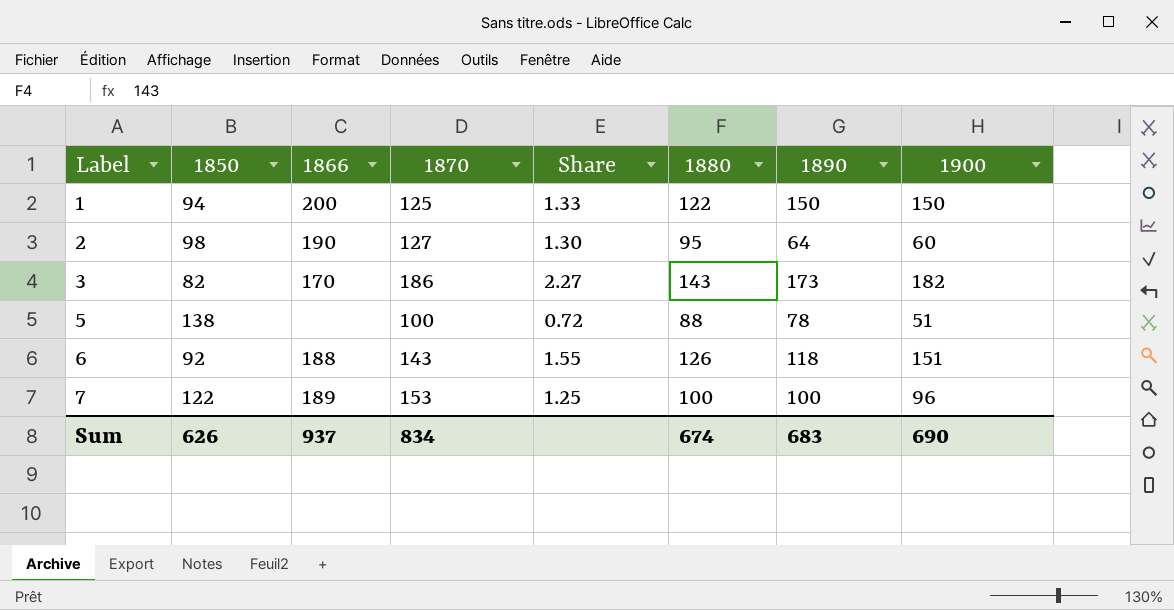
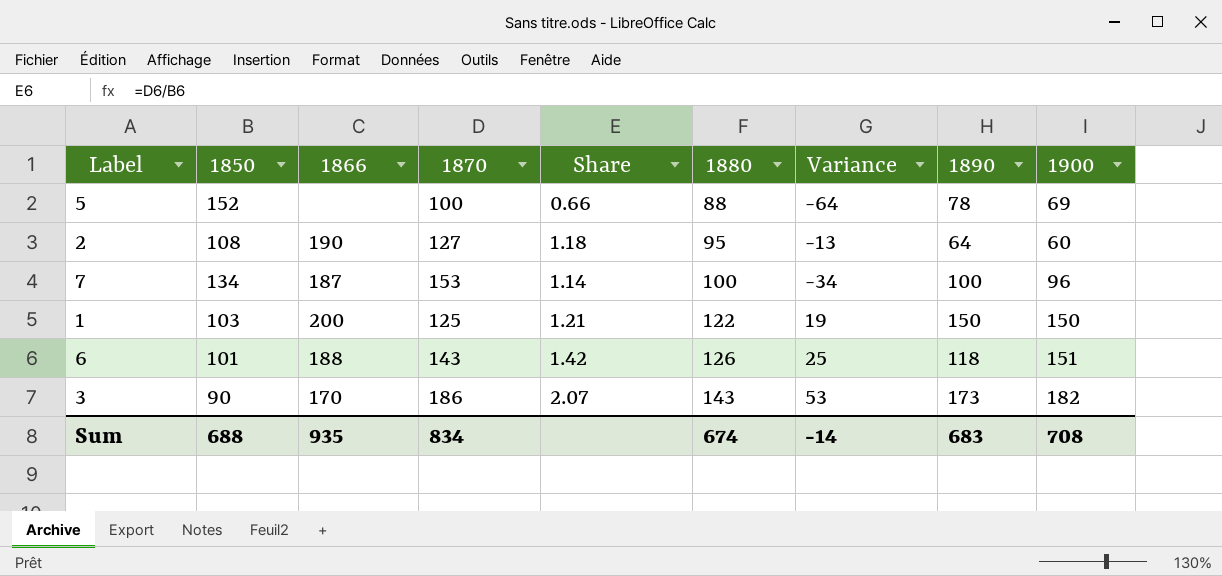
row order: Label ascending -> 1880 ascending
column Variance | formula: none -> [1880] - [1850]
5 | 1850: 138 -> 152
5 | Share: 0.72 -> 0.66
5 | 1900: 51 -> 69
2 | 1850: 98 -> 108
2 | Share: 1.30 -> 1.18
7 | 1850: 122 -> 134
7 | 1866: 189 -> 187
7 | Share: 1.25 -> 1.14
1 | 1850: 94 -> 103
1 | Share: 1.33 -> 1.21
6 | 1850: 92 -> 101
6 | Share: 1.55 -> 1.42
3 | 1850: 82 -> 90
3 | Share: 2.27 -> 2.07
Sum | 1850: 626 -> 688
Sum | 1866: 937 -> 935
Sum | 1900: 690 -> 708

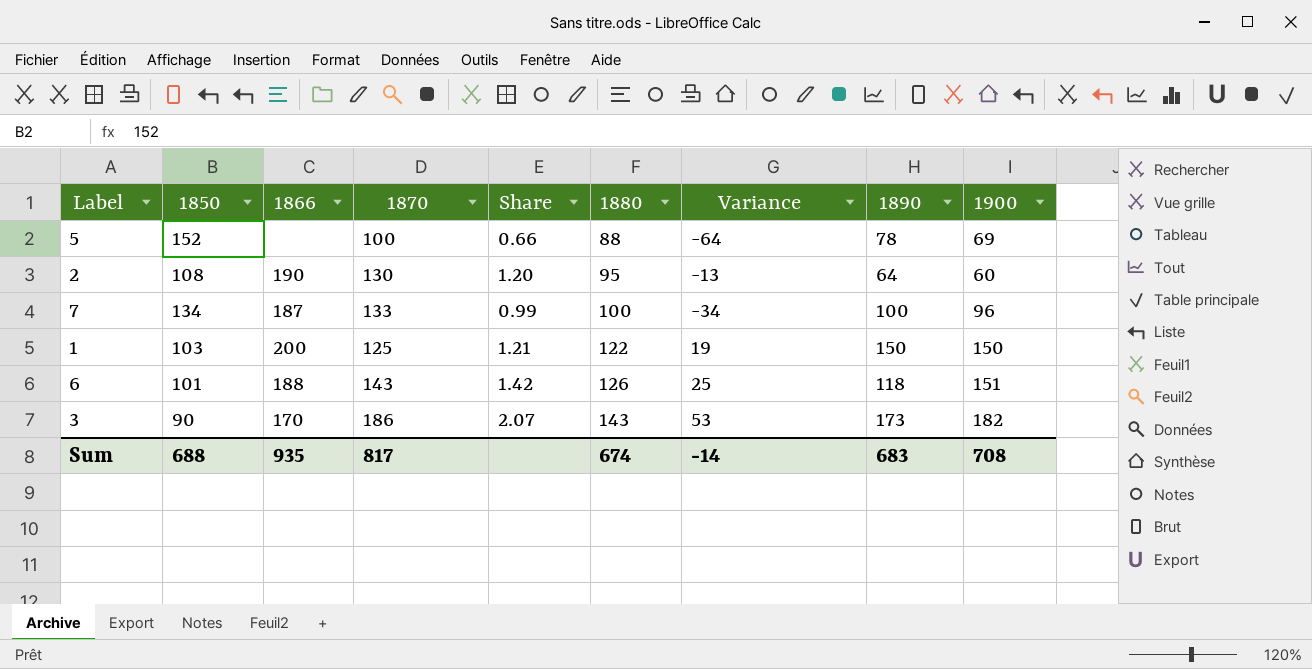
2 | 1870: 127 -> 130
2 | Share: 1.18 -> 1.20
7 | 1870: 153 -> 133
7 | Share: 1.14 -> 0.99
Sum | 1870: 834 -> 817

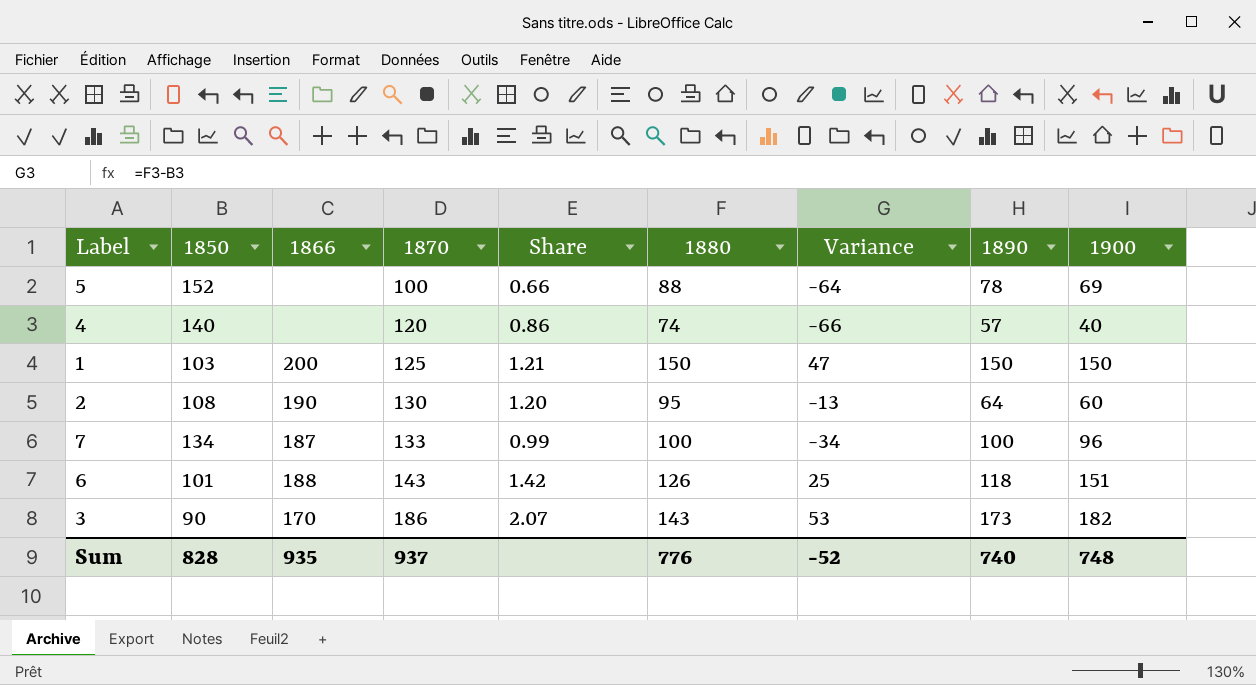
row order: 1880 ascending -> 1870 ascending
row 4: none -> 140 | none | 120 | 0.86 | 74 | -66 | 57 | 40
1 | 1880: 122 -> 150
1 | Variance: 19 -> 47
Sum | 1850: 688 -> 828
Sum | 1870: 817 -> 937
Sum | 1880: 674 -> 776
Sum | Variance: -14 -> -52
Sum | 1890: 683 -> 740
Sum | 1900: 708 -> 748

